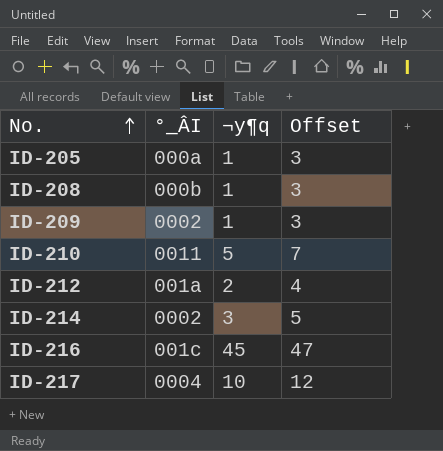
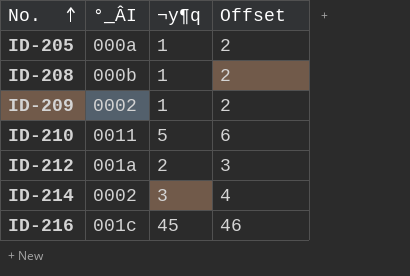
column Offset | formula: [¬y¶q] + 2 -> [¬y¶q] + 1
row ID-217: 0004 | 10 | 12 -> none

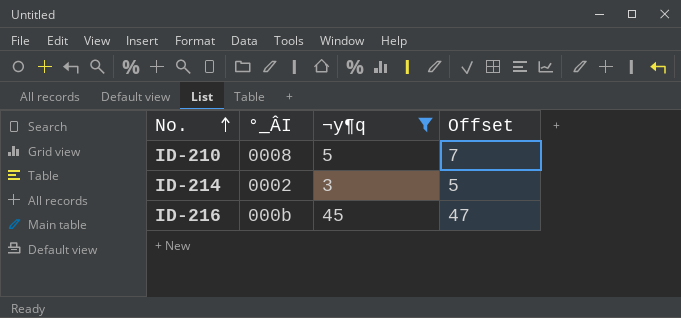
filter: none -> ¬y¶q >= 3
column Offset | formula: [¬y¶q] + 1 -> [¬y¶q] + 2
ID-210 | °_ÂI: 0011 -> 0008
ID-216 | °_ÂI: 001c -> 000b

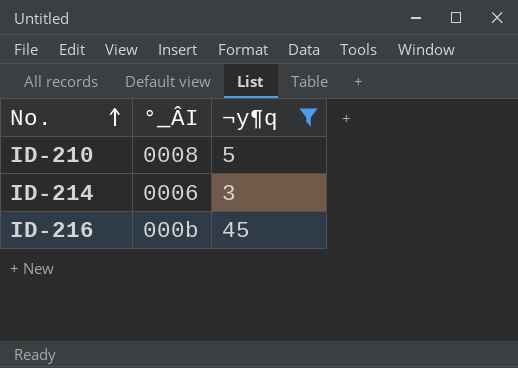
column Offset | formula: [¬y¶q] + 2 -> none
ID-214 | °_ÂI: 0002 -> 0006

